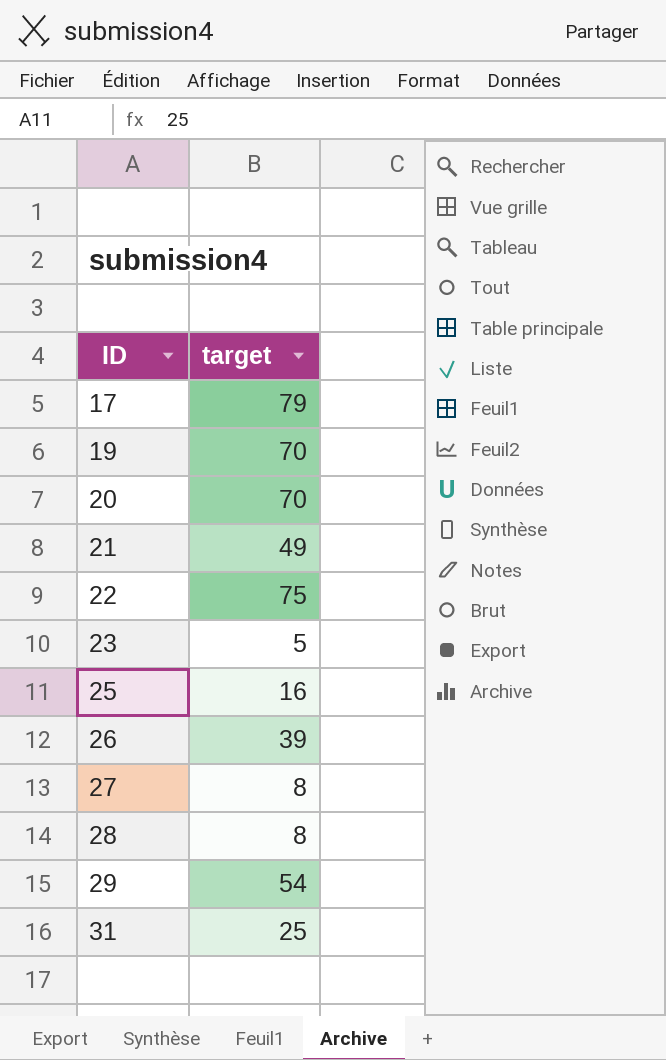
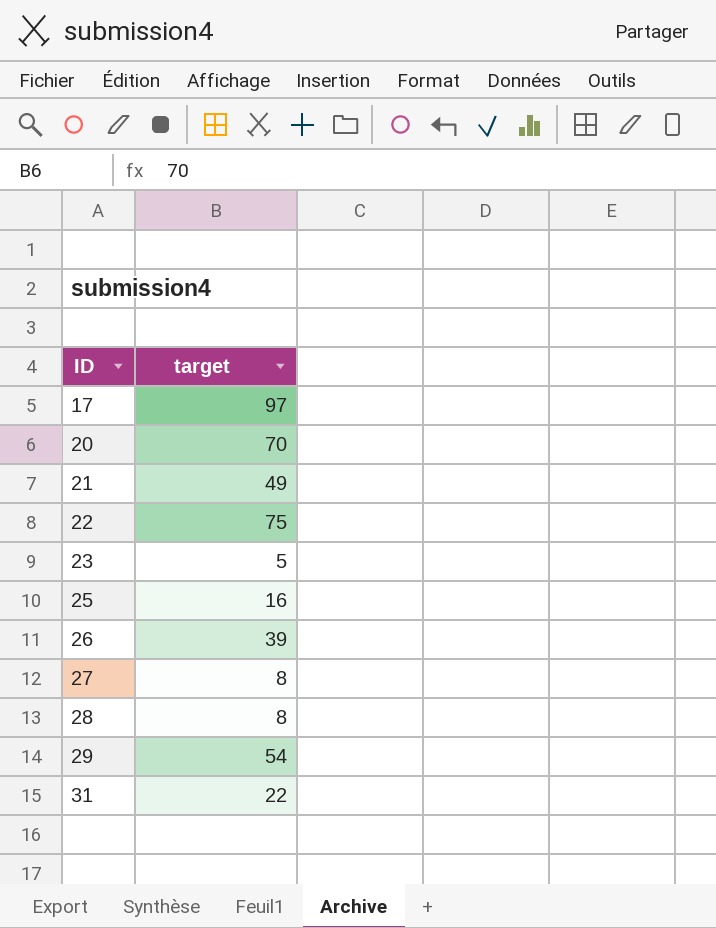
row 19: 70 -> none
17 | target: 79 -> 97
31 | target: 25 -> 22

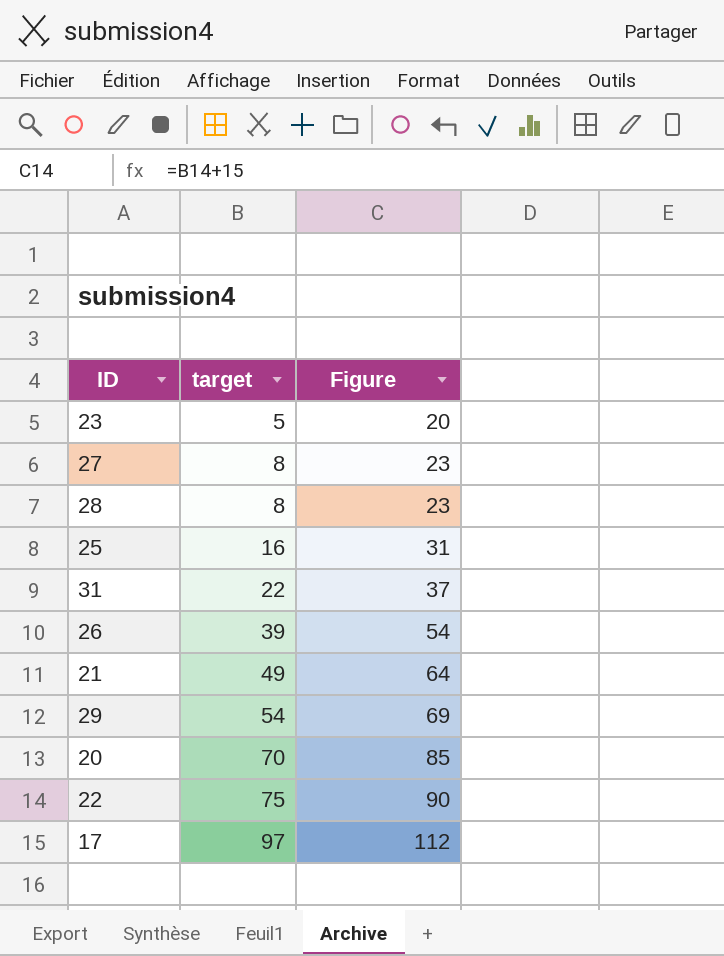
row order: ID ascending -> target ascending
column Figure | formula: none -> [target] + 15

